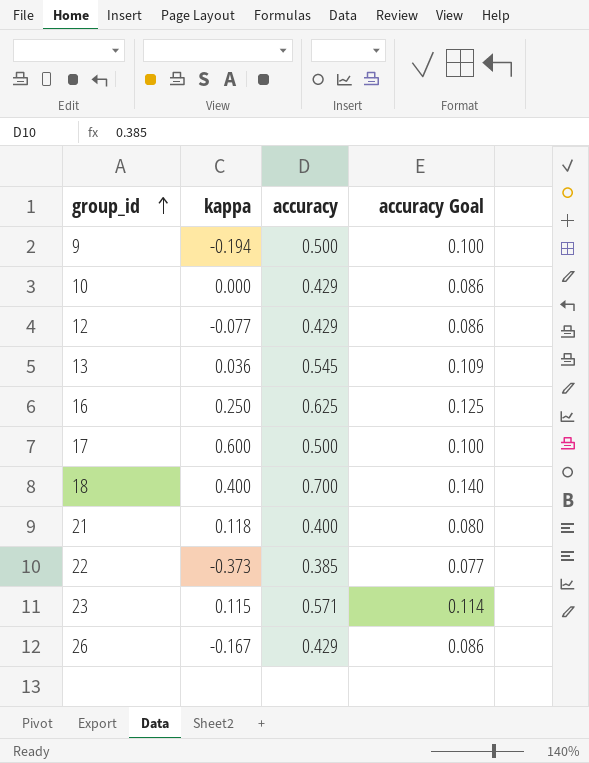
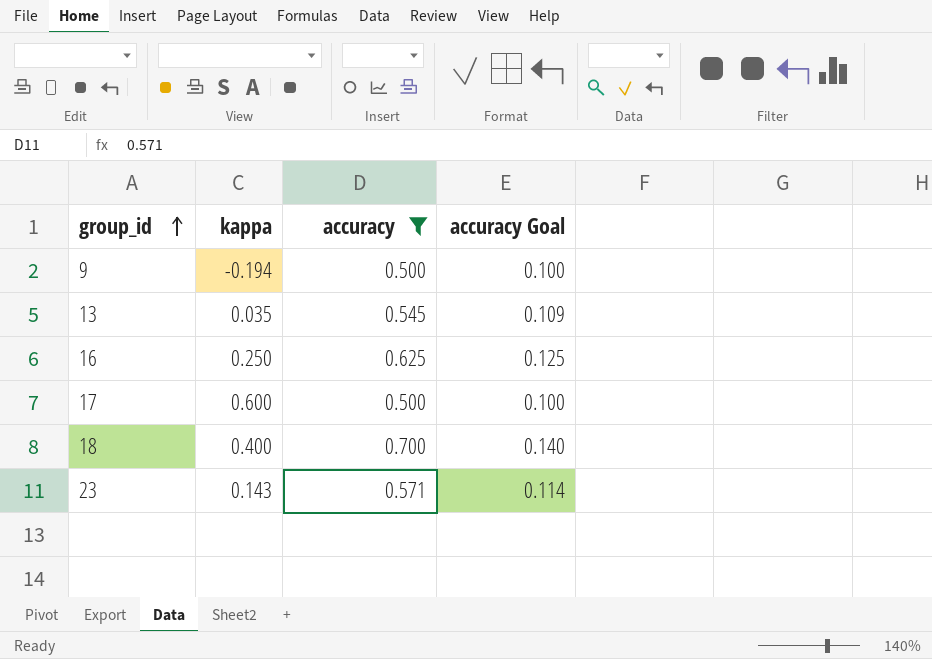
filter: none -> accuracy >= 0.500
13 | kappa: 0.036 -> 0.035
23 | kappa: 0.115 -> 0.143

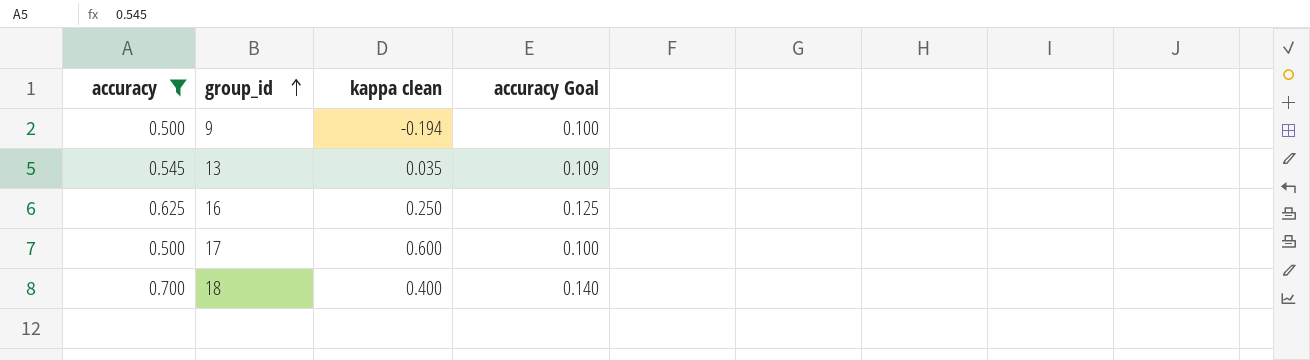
column accuracy | position: 3 -> 1
column name: kappa -> kappa clean
row 23: 0.143 | 0.571 | 0.114 -> none

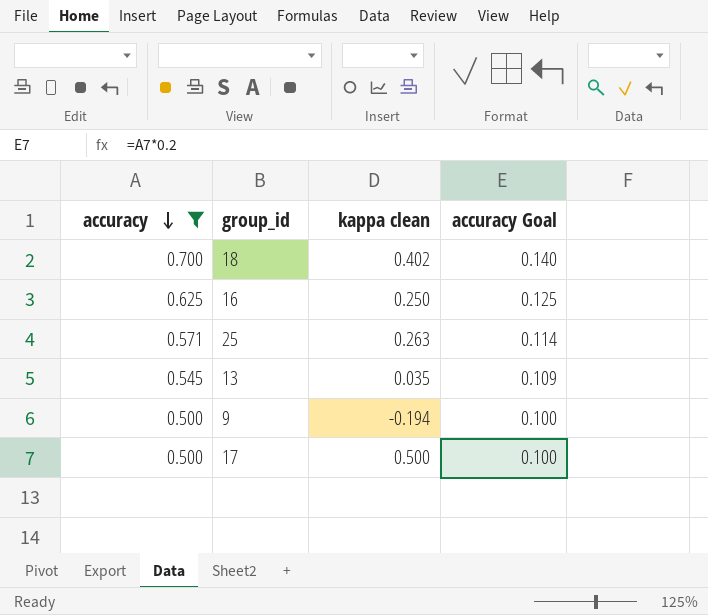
row order: group_id ascending -> accuracy descending
18 | kappa clean: 0.400 -> 0.402
row 25: none -> 0.571 | 0.263 | 0.114
17 | kappa clean: 0.600 -> 0.500

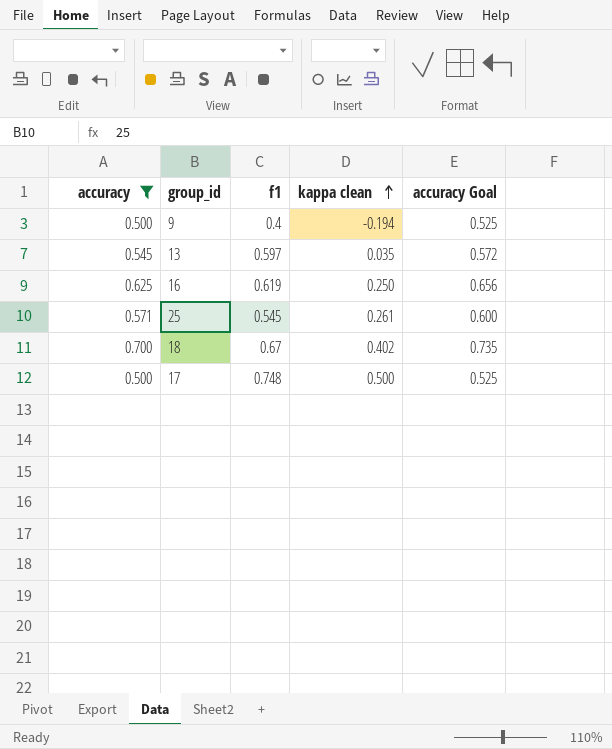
row order: accuracy descending -> kappa clean ascending
column f1 | position: none -> 3
column accuracy Goal | formula: [accuracy] * 0.2 -> [accuracy] * 1.05
25 | kappa clean: 0.263 -> 0.261

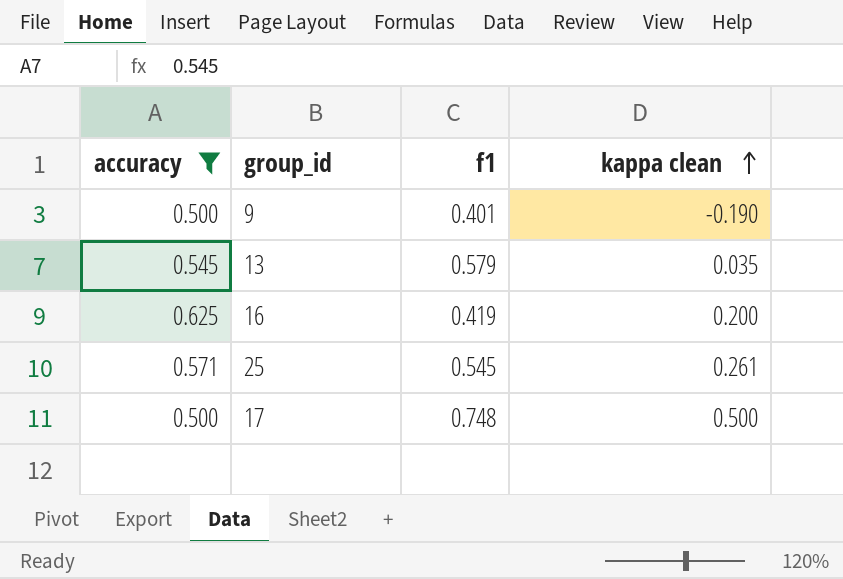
column accuracy Goal | formula: [accuracy] * 1.05 -> none
row 18: 0.700 | 0.67 | 0.402 | 0.735 -> none
9 | f1: 0.4 -> 0.401
9 | kappa clean: -0.194 -> -0.190
13 | f1: 0.597 -> 0.579
16 | f1: 0.619 -> 0.419
16 | kappa clean: 0.250 -> 0.200

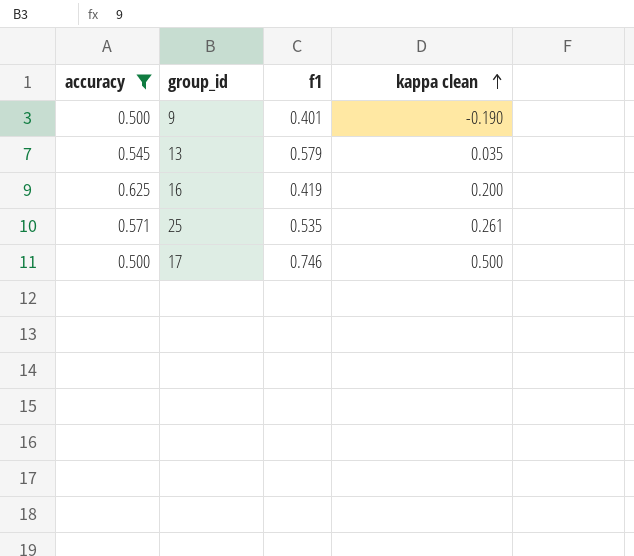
25 | f1: 0.545 -> 0.535
17 | f1: 0.748 -> 0.746

